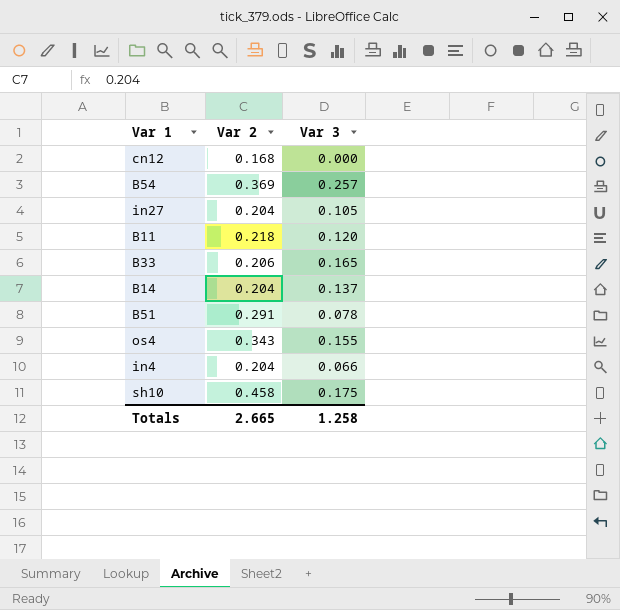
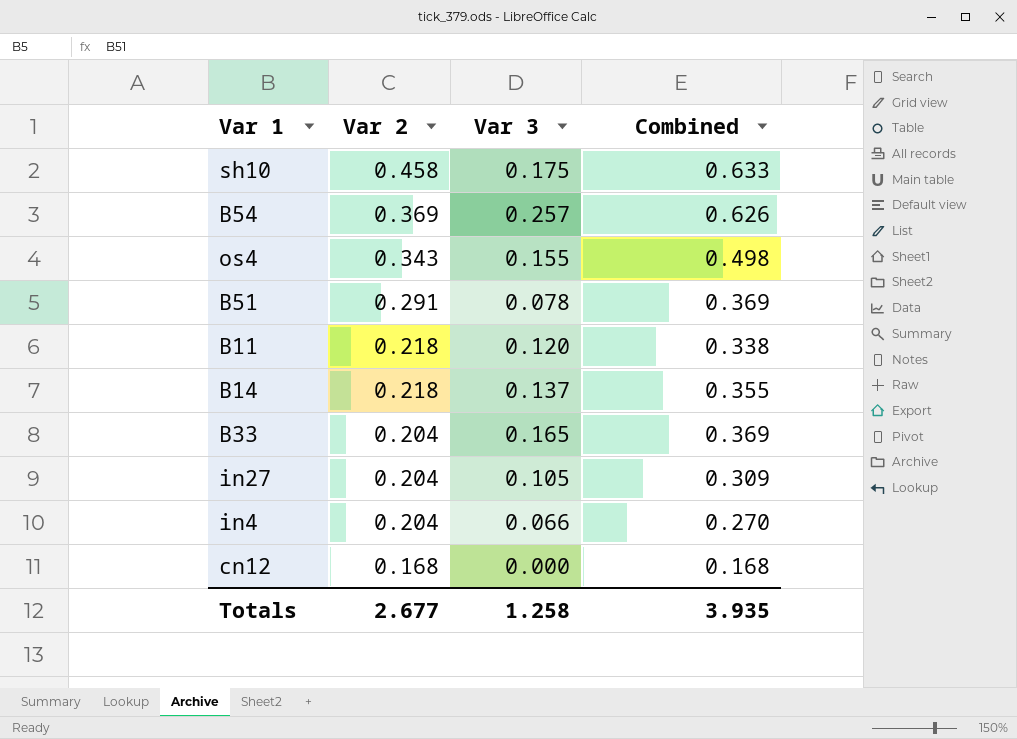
row order: none -> Var 2 descending
column Combined | formula: none -> [Var 2] + [Var 3]
B14 | Var 2: 0.204 -> 0.218
B33 | Var 2: 0.206 -> 0.204
Totals | Var 2: 2.665 -> 2.677

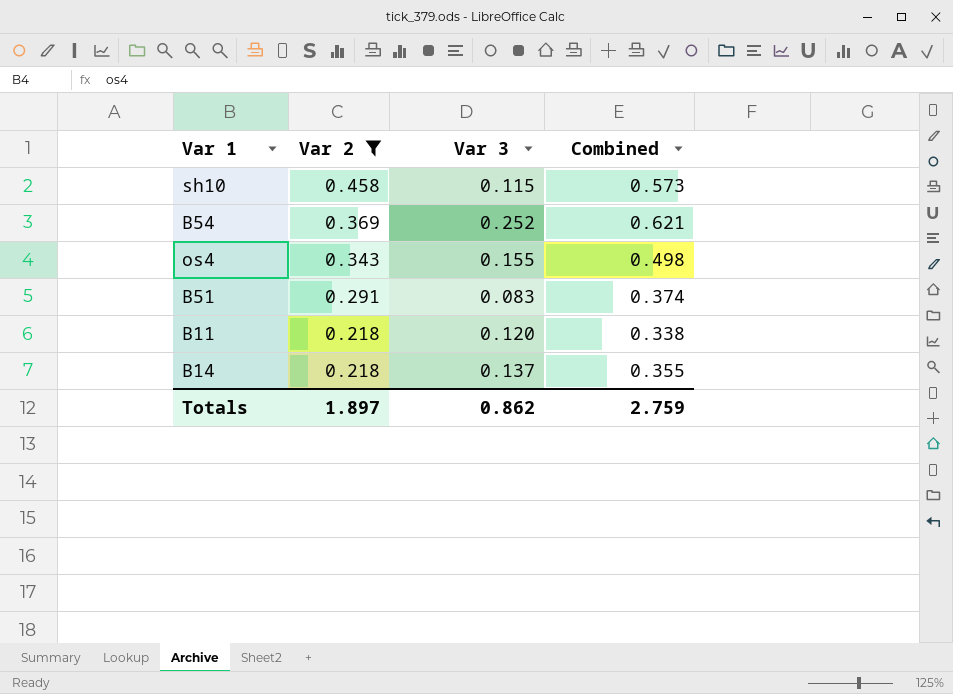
filter: none -> Var 2 >= 0.218
sh10 | Var 3: 0.175 -> 0.115
sh10 | Combined: 0.633 -> 0.573
B54 | Var 3: 0.257 -> 0.252
B54 | Combined: 0.626 -> 0.621
B51 | Var 3: 0.078 -> 0.083
B51 | Combined: 0.369 -> 0.374
Totals | Var 2: 2.677 -> 1.897
Totals | Var 3: 1.258 -> 0.862
Totals | Combined: 3.935 -> 2.759

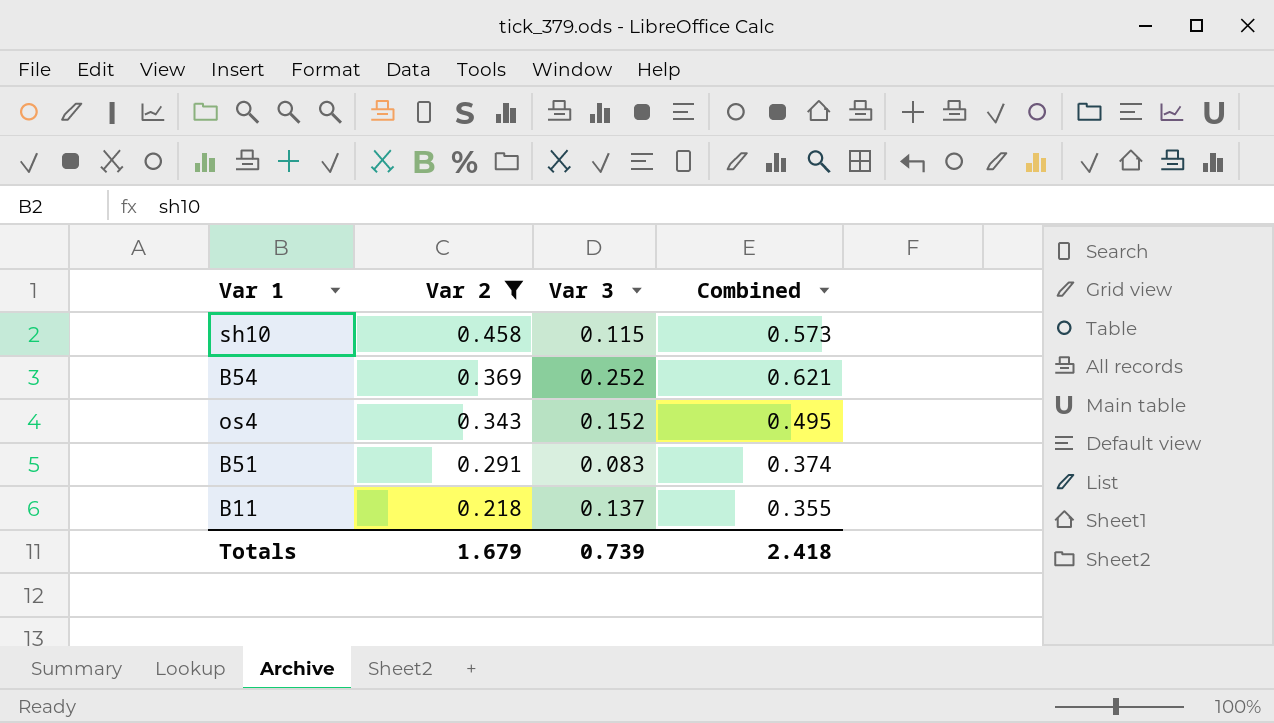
row B14: 0.218 | 0.137 | 0.355 -> none
os4 | Var 3: 0.155 -> 0.152
os4 | Combined: 0.498 -> 0.495
B11 | Var 3: 0.120 -> 0.137
B11 | Combined: 0.338 -> 0.355
Totals | Var 2: 1.897 -> 1.679
Totals | Var 3: 0.862 -> 0.739
Totals | Combined: 2.759 -> 2.418

